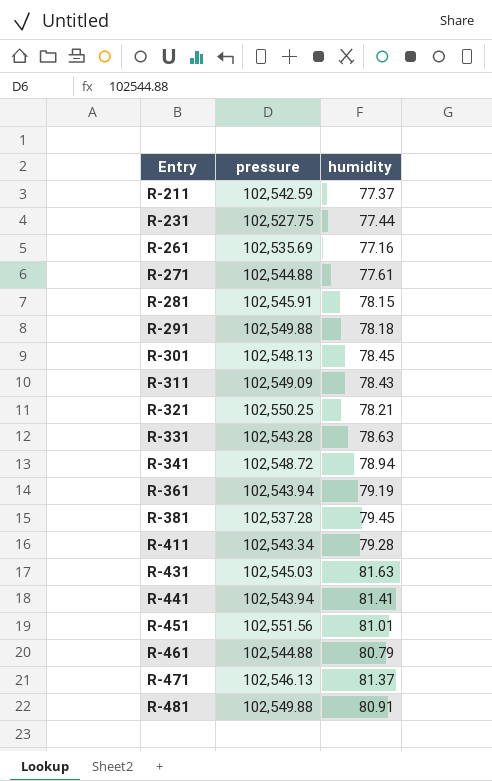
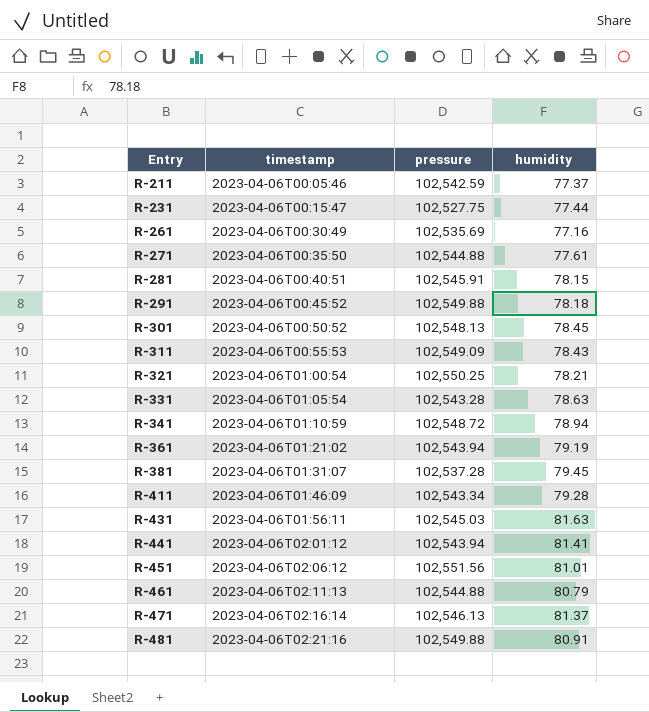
column timestamp | position: none -> 2

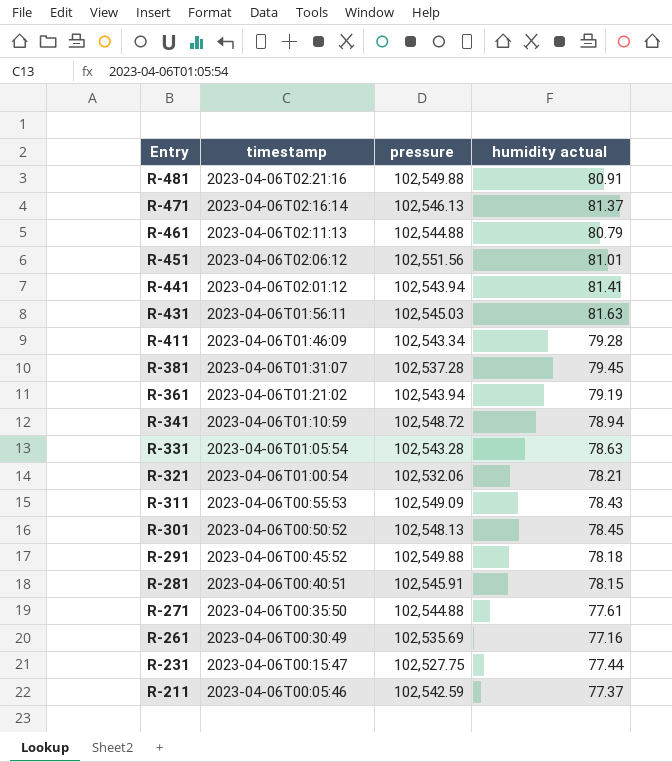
row order: Entry ascending -> Entry descending
column name: humidity -> humidity actual
R-321 | pressure: 102,550.25 -> 102,532.06

